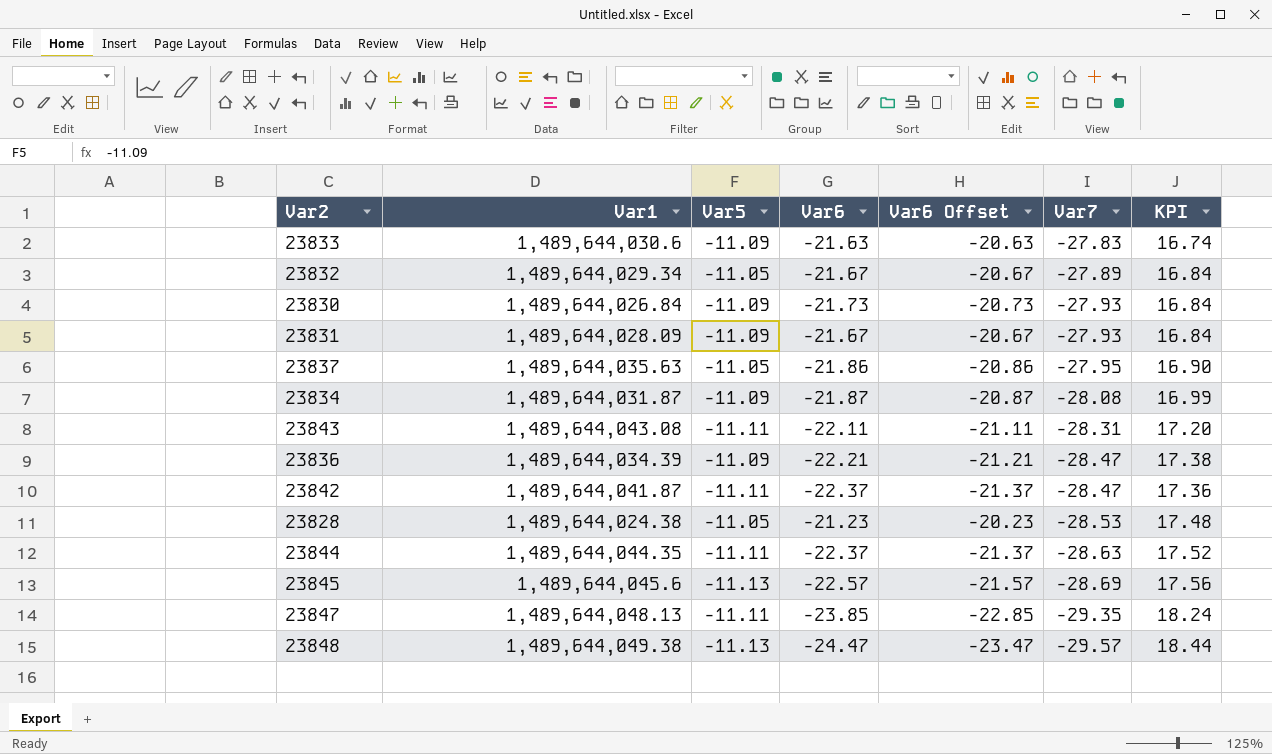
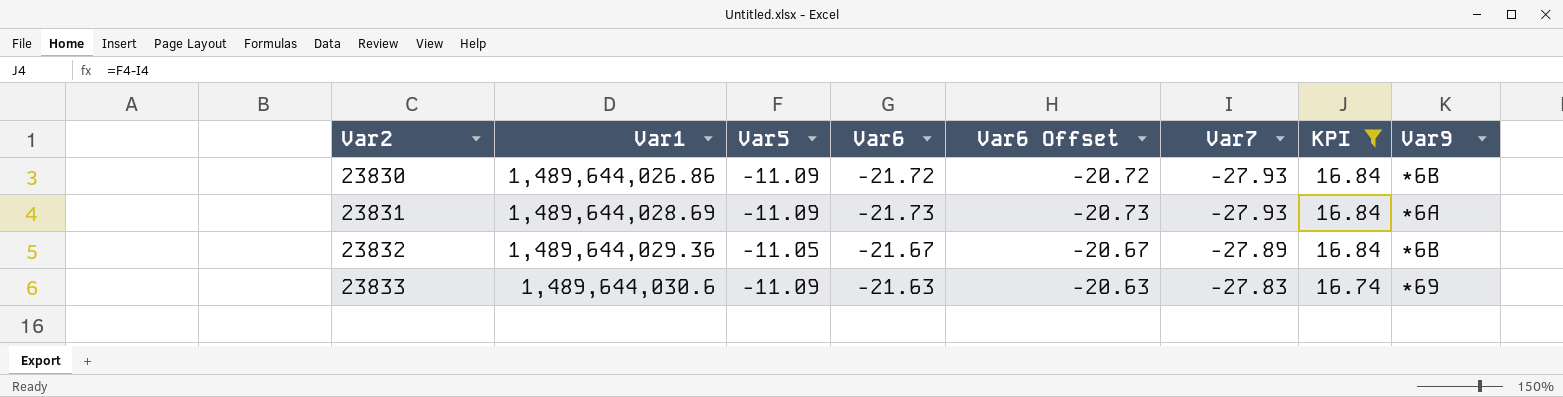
filter: none -> KPI <= 16.84
row order: Var7 descending -> Var2 ascending
column Var9 | position: none -> 8
23830 | Var1: 1,489,644,026.84 -> 1,489,644,026.86
23830 | Var6: -21.73 -> -21.72
23830 | Var6 Offset: -20.73 -> -20.72
23831 | Var1: 1,489,644,028.09 -> 1,489,644,028.69
23831 | Var6: -21.67 -> -21.73
23831 | Var6 Offset: -20.67 -> -20.73
23832 | Var1: 1,489,644,029.34 -> 1,489,644,029.36

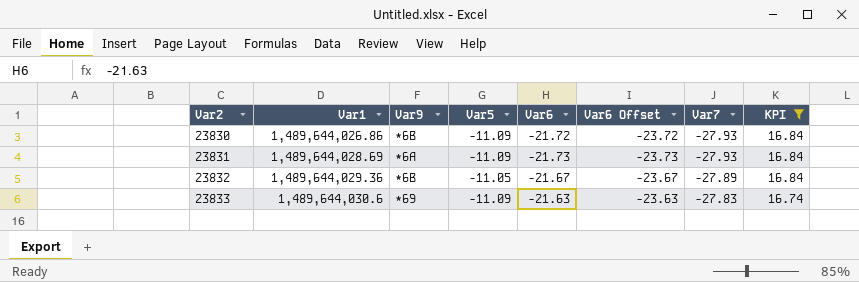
column Var9 | position: 8 -> 3
column Var6 Offset | formula: [Var6] + 1 -> [Var6] - 2

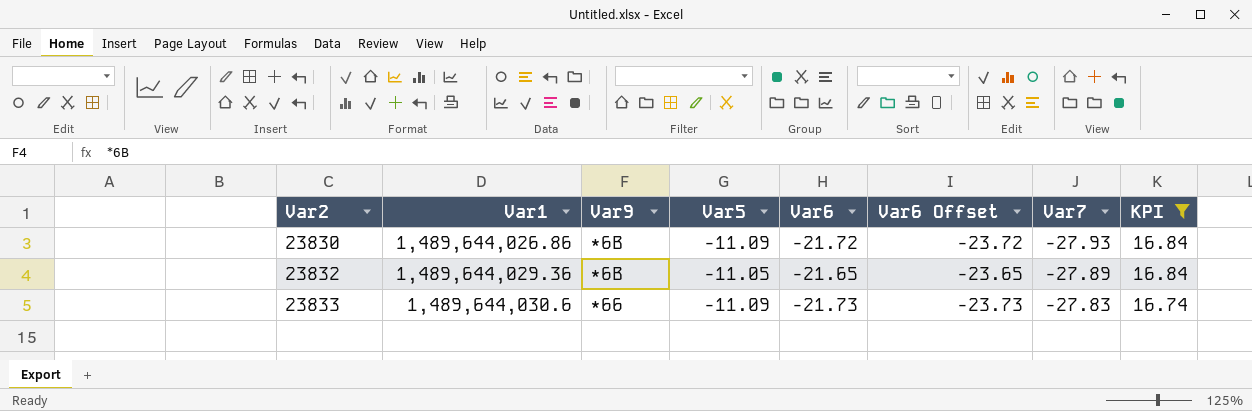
row 23831: 1,489,644,028.69 | *6A | -11.09 | -21.73 | -23.73 | -27.93 | 16.84 -> none
23832 | Var6: -21.67 -> -21.65
23832 | Var6 Offset: -23.67 -> -23.65
23833 | Var9: *69 -> *66
23833 | Var6: -21.63 -> -21.73
23833 | Var6 Offset: -23.63 -> -23.73

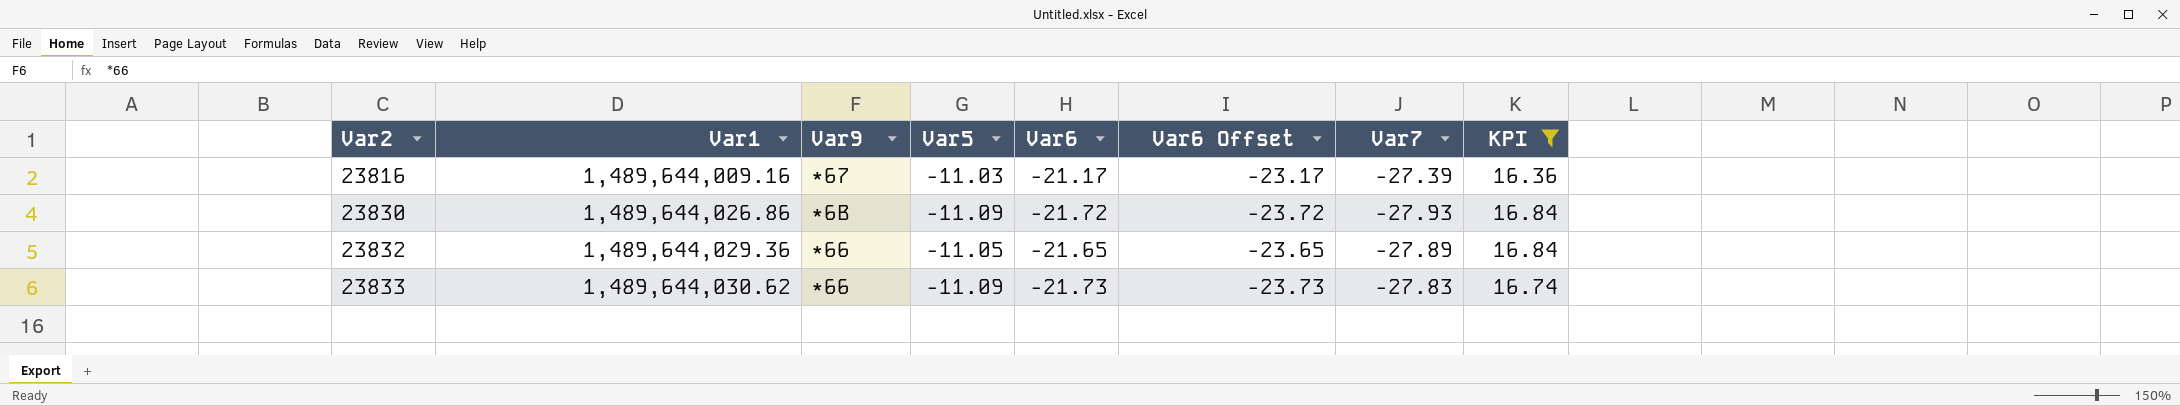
row 23816: none -> 1,489,644,009.16 | *67 | -11.03 | -21.17 | -23.17 | -27.39 | 16.36
23832 | Var9: *6B -> *66
23833 | Var1: 1,489,644,030.6 -> 1,489,644,030.62

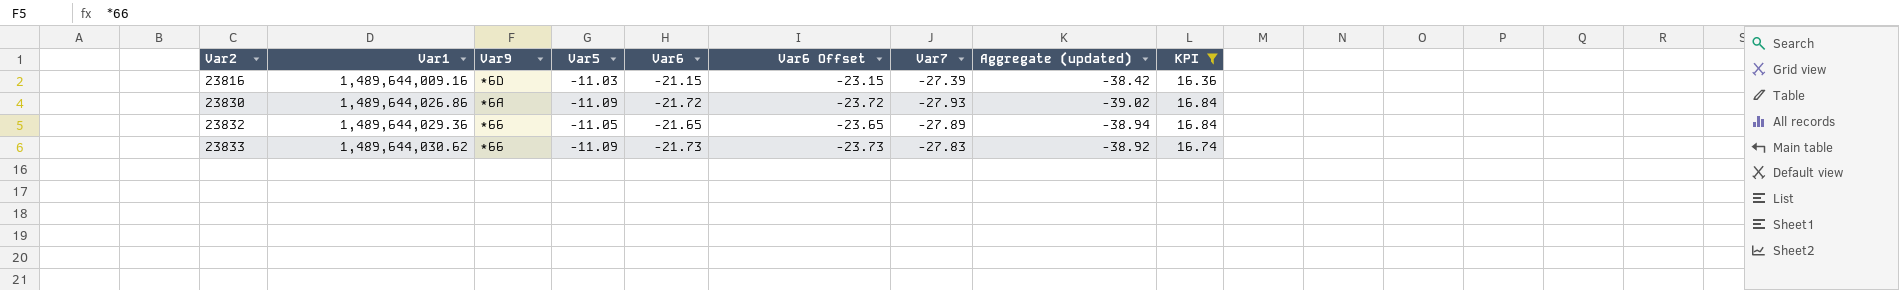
column Aggregate (updated) | formula: none -> [Var5] + [Var7]
23816 | Var9: *67 -> *6D
23816 | Var6: -21.17 -> -21.15
23816 | Var6 Offset: -23.17 -> -23.15
23830 | Var9: *6B -> *6A

